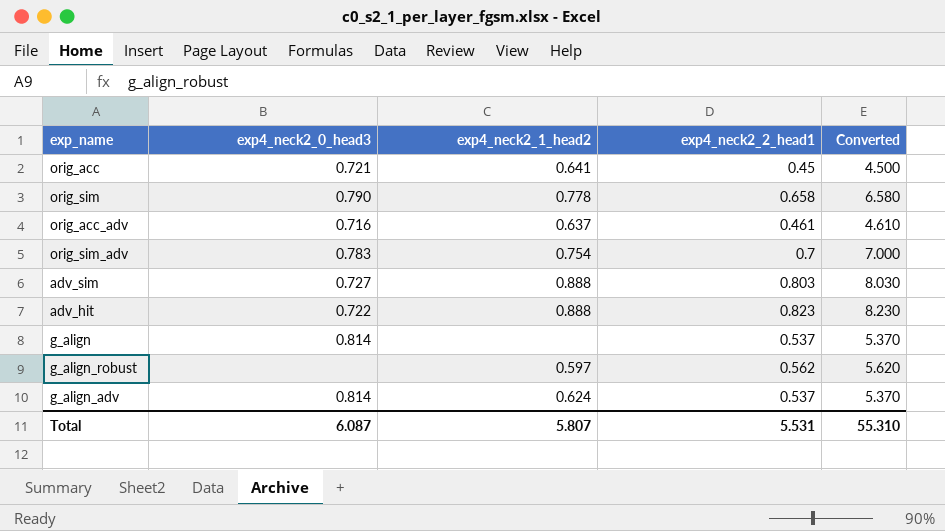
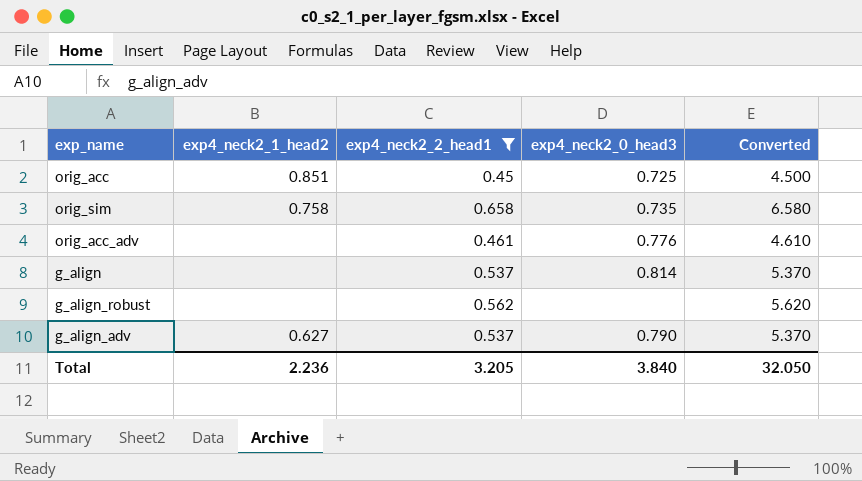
filter: none -> exp4_neck2_2_head1 <= 0.658
column exp4_neck2_0_head3 | position: 2 -> 4
orig_acc | exp4_neck2_1_head2: 0.641 -> 0.851
orig_acc | exp4_neck2_0_head3: 0.721 -> 0.725
orig_sim | exp4_neck2_1_head2: 0.778 -> 0.758
orig_sim | exp4_neck2_0_head3: 0.790 -> 0.735
orig_acc_adv | exp4_neck2_1_head2: 0.637 -> none
orig_acc_adv | exp4_neck2_0_head3: 0.716 -> 0.776
g_align_robust | exp4_neck2_1_head2: 0.597 -> none
g_align_adv | exp4_neck2_1_head2: 0.624 -> 0.627
g_align_adv | exp4_neck2_0_head3: 0.814 -> 0.790
Total | exp4_neck2_1_head2: 5.807 -> 2.236
Total | exp4_neck2_2_head1: 5.531 -> 3.205
Total | exp4_neck2_0_head3: 6.087 -> 3.840
Total | Converted: 55.310 -> 32.050

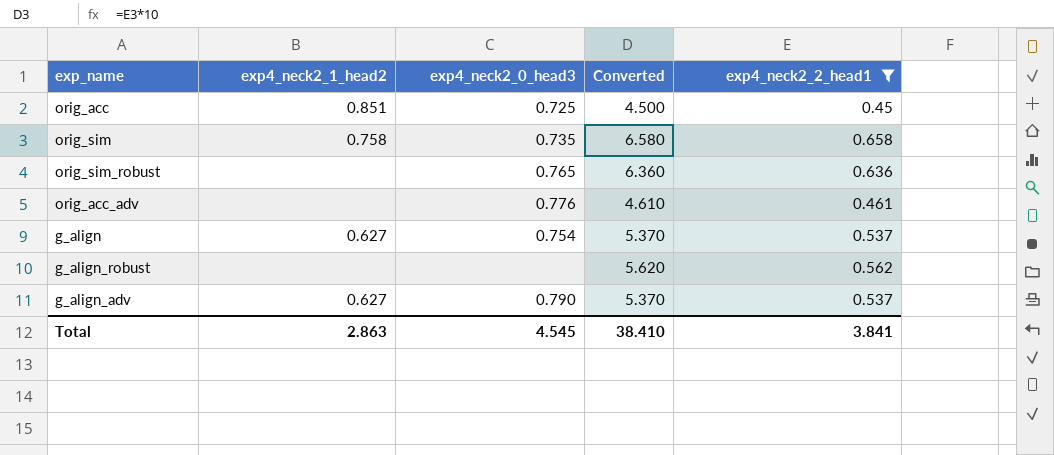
column exp4_neck2_2_head1 | position: 3 -> 5
row orig_sim_robust: none -> none | 0.765 | 6.360 | 0.636
g_align | exp4_neck2_1_head2: none -> 0.627
g_align | exp4_neck2_0_head3: 0.814 -> 0.754
Total | exp4_neck2_1_head2: 2.236 -> 2.863
Total | exp4_neck2_0_head3: 3.840 -> 4.545
Total | Converted: 32.050 -> 38.410
Total | exp4_neck2_2_head1: 3.205 -> 3.841

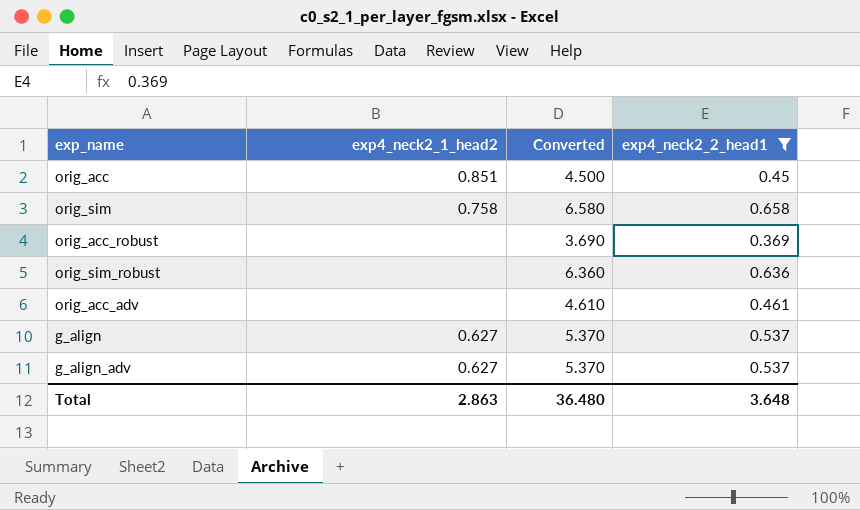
column exp4_neck2_0_head3 | position: 3 -> none
row g_align_robust: none | none | 5.620 | 0.562 -> none
row orig_acc_robust: none -> none | 3.690 | 0.369
Total | Converted: 38.410 -> 36.480
Total | exp4_neck2_2_head1: 3.841 -> 3.648

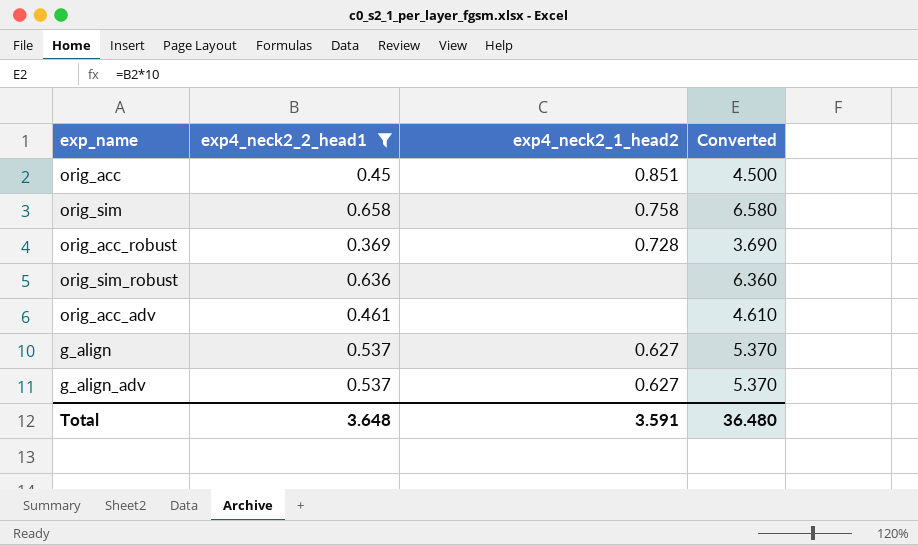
column exp4_neck2_2_head1 | position: 4 -> 2
orig_acc_robust | exp4_neck2_1_head2: none -> 0.728
Total | exp4_neck2_1_head2: 2.863 -> 3.591

